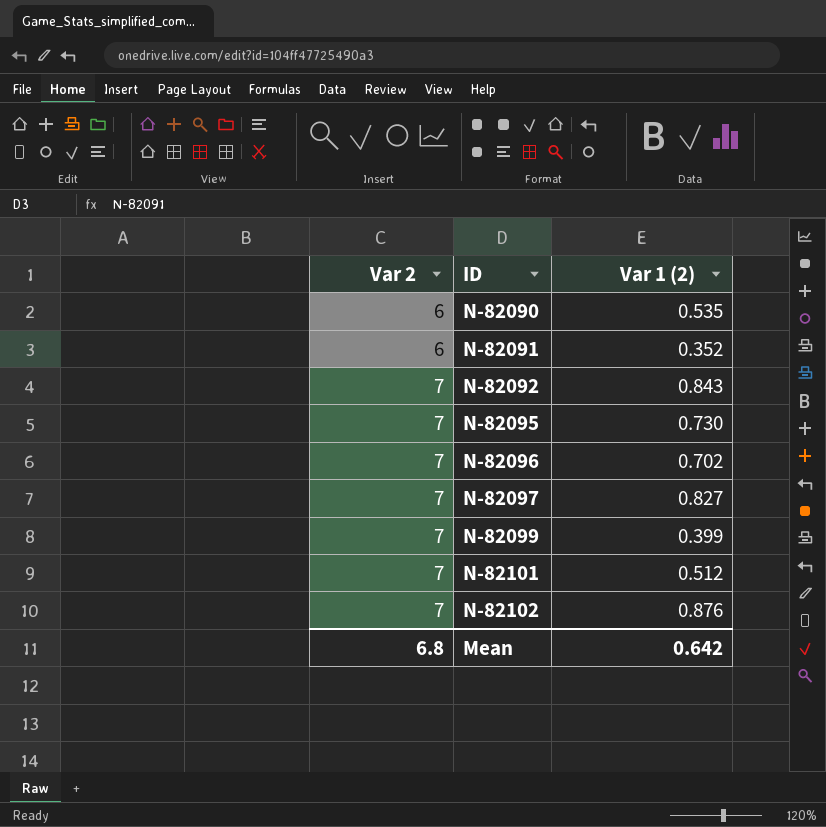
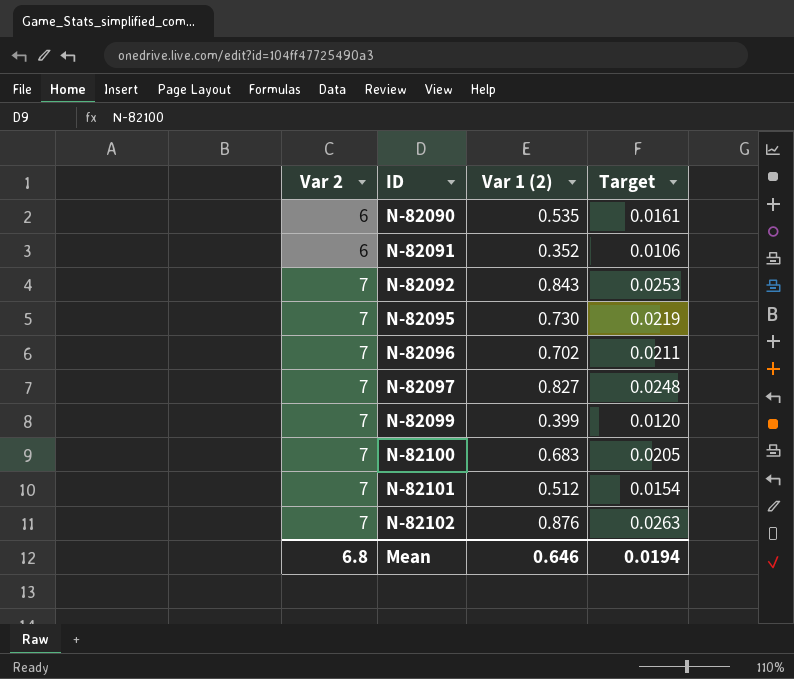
column Target | formula: none -> [Var 1 (2)] * 0.03
row N-82100: none -> 7 | 0.683 | 0.0205
Mean | Var 1 (2): 0.642 -> 0.646

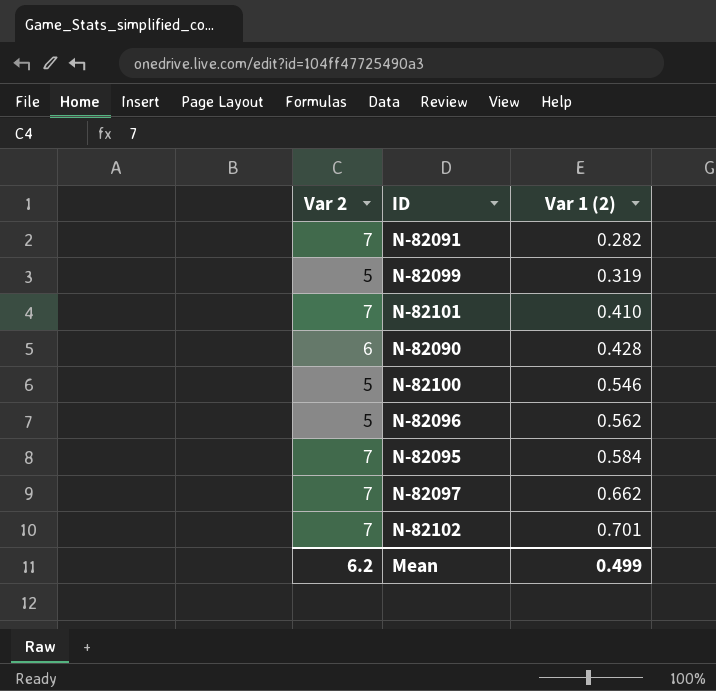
row order: Var 2 ascending -> Var 1 (2) ascending
column Target | formula: [Var 1 (2)] * 0.03 -> none
row N-82092: 7 | 0.843 | 0.0253 -> none
N-82091 | Var 2: 6 -> 7
N-82091 | Var 1 (2): 0.352 -> 0.282
N-82099 | Var 2: 7 -> 5
N-82099 | Var 1 (2): 0.399 -> 0.319
N-82101 | Var 1 (2): 0.512 -> 0.410
N-82090 | Var 1 (2): 0.535 -> 0.428
N-82100 | Var 2: 7 -> 5
N-82100 | Var 1 (2): 0.683 -> 0.546
N-82096 | Var 2: 7 -> 5
N-82096 | Var 1 (2): 0.702 -> 0.562
N-82095 | Var 1 (2): 0.730 -> 0.584
N-82097 | Var 1 (2): 0.827 -> 0.662
N-82102 | Var 1 (2): 0.876 -> 0.701
Mean | Var 2: 6.8 -> 6.2
Mean | Var 1 (2): 0.646 -> 0.499

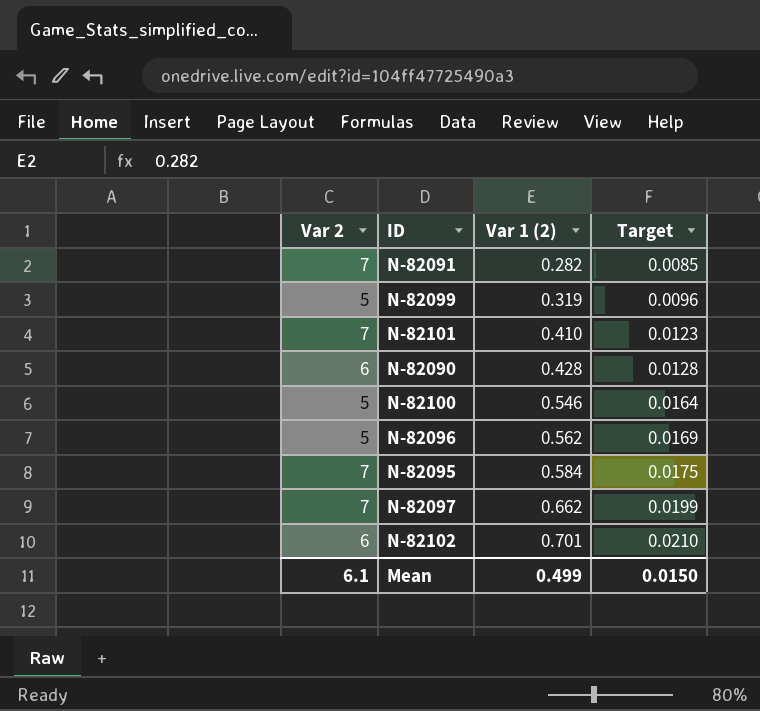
column Target | formula: none -> [Var 1 (2)] * 0.03
N-82102 | Var 2: 7 -> 6
Mean | Var 2: 6.2 -> 6.1

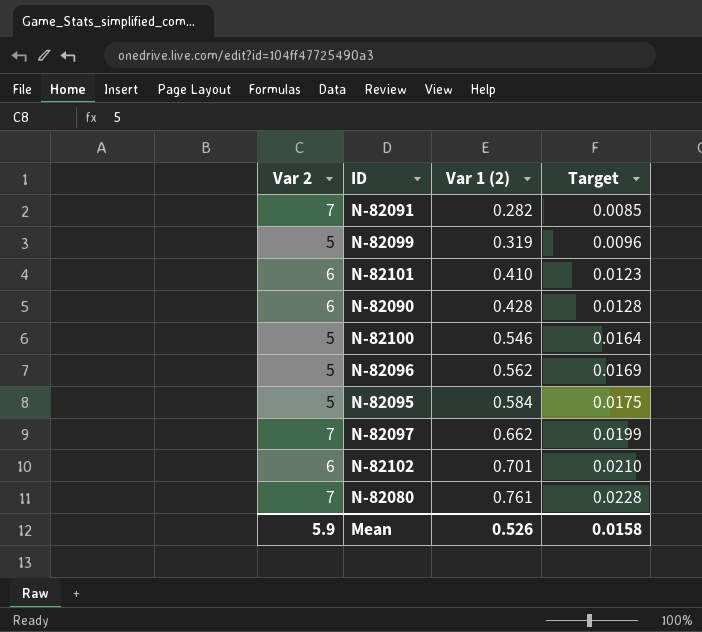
N-82101 | Var 2: 7 -> 6
N-82095 | Var 2: 7 -> 5
row N-82080: none -> 7 | 0.761 | 0.0228
Mean | Var 2: 6.1 -> 5.9
Mean | Var 1 (2): 0.499 -> 0.526
Mean | Target: 0.0150 -> 0.0158

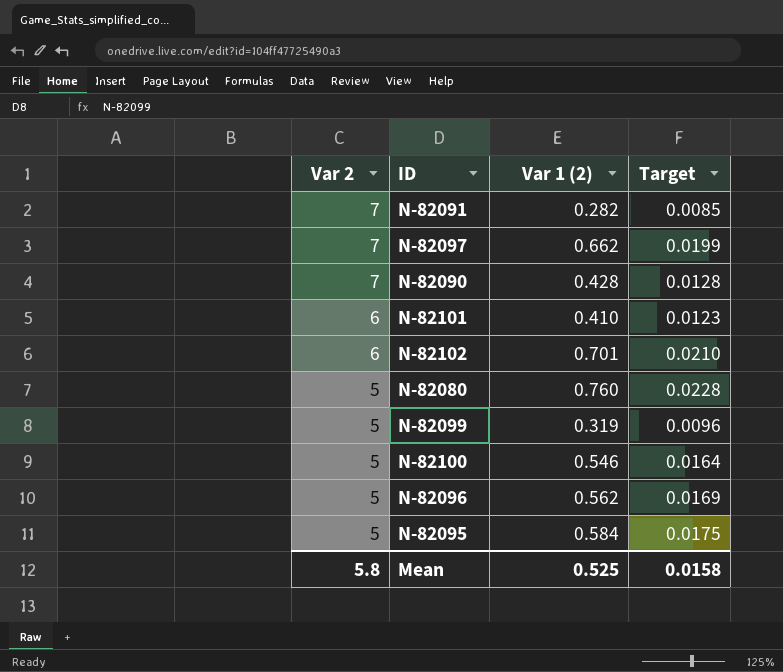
row order: Var 1 (2) ascending -> Var 2 descending
N-82090 | Var 2: 6 -> 7
N-82080 | Var 2: 7 -> 5
N-82080 | Var 1 (2): 0.761 -> 0.760
Mean | Var 2: 5.9 -> 5.8
Mean | Var 1 (2): 0.526 -> 0.525

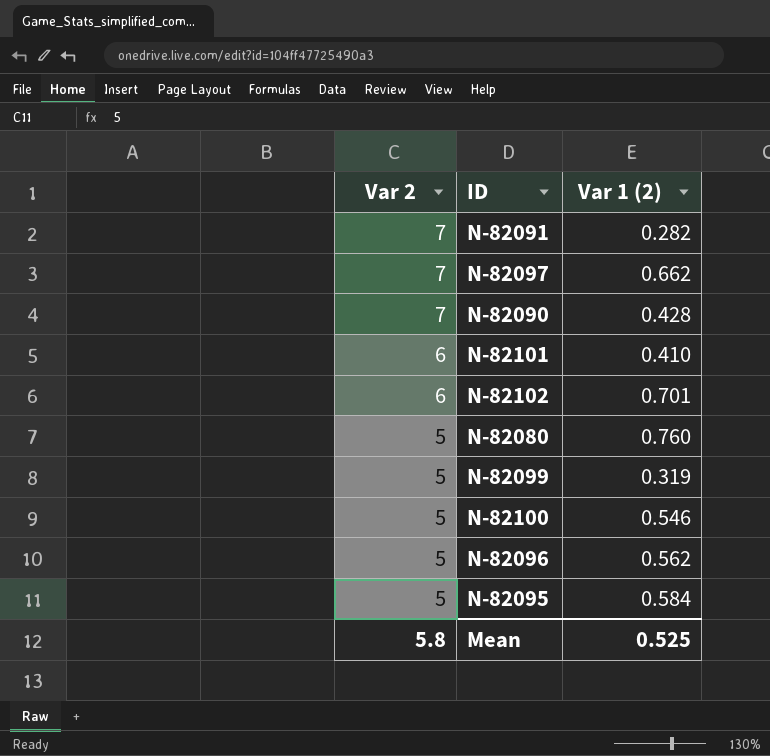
column Target | formula: [Var 1 (2)] * 0.03 -> none

